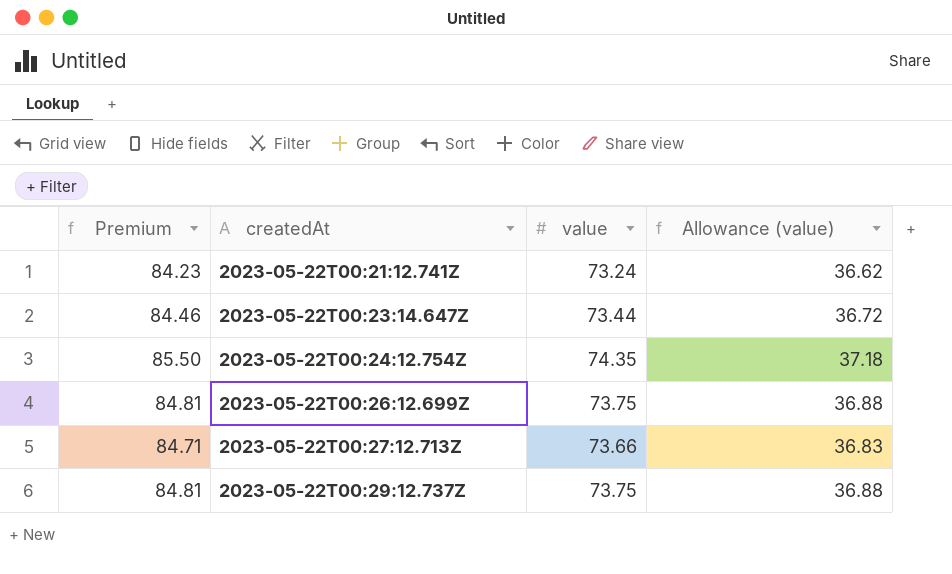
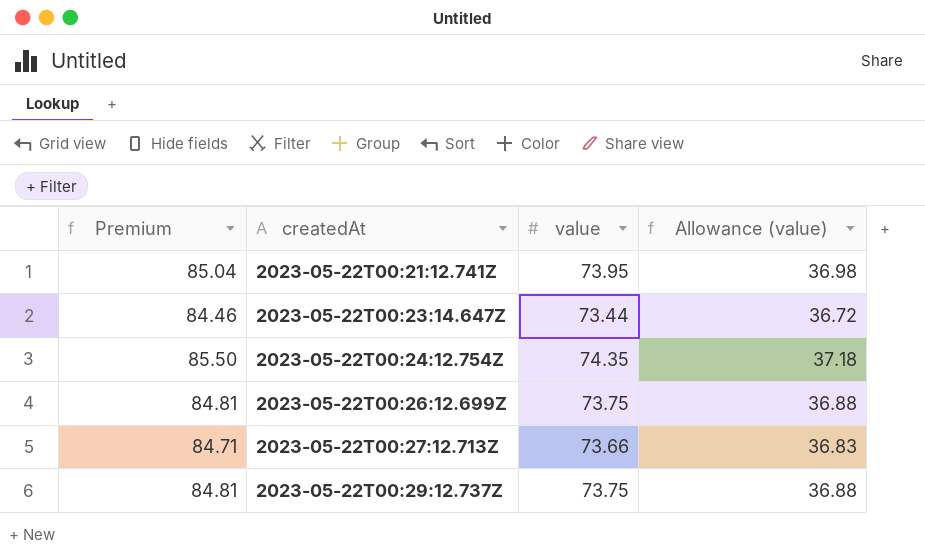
2023-05-22T00:21:12.741Z | Premium: 84.23 -> 85.04
2023-05-22T00:21:12.741Z | value: 73.24 -> 73.95
2023-05-22T00:21:12.741Z | Allowance (value): 36.62 -> 36.98

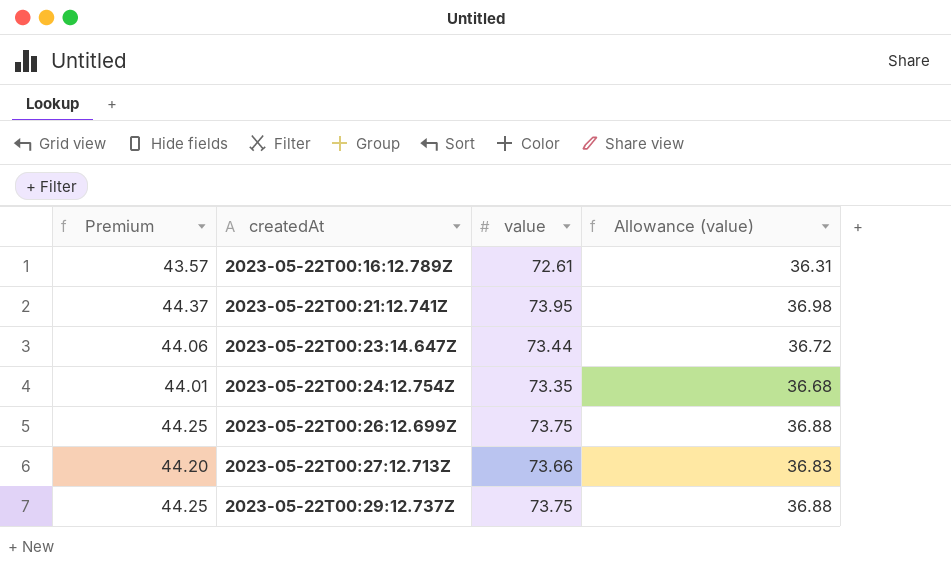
column Premium | formula: [value] * 1.15 -> [value] * 0.6
row 2023-05-22T00:16:12.789Z: none -> 43.57 | 72.61 | 36.31
2023-05-22T00:24:12.754Z | value: 74.35 -> 73.35
2023-05-22T00:24:12.754Z | Allowance (value): 37.18 -> 36.68

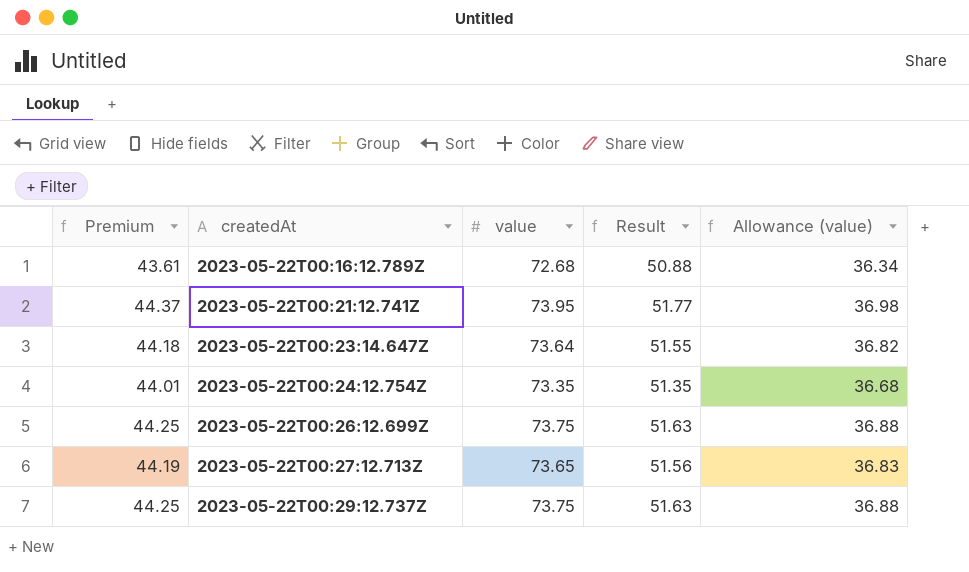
column Result | formula: none -> [value] * 0.7
2023-05-22T00:16:12.789Z | Premium: 43.57 -> 43.61
2023-05-22T00:16:12.789Z | value: 72.61 -> 72.68
2023-05-22T00:16:12.789Z | Allowance (value): 36.31 -> 36.34
2023-05-22T00:23:14.647Z | Premium: 44.06 -> 44.18
2023-05-22T00:23:14.647Z | value: 73.44 -> 73.64
2023-05-22T00:23:14.647Z | Allowance (value): 36.72 -> 36.82
2023-05-22T00:27:12.713Z | Premium: 44.20 -> 44.19
2023-05-22T00:27:12.713Z | value: 73.66 -> 73.65

